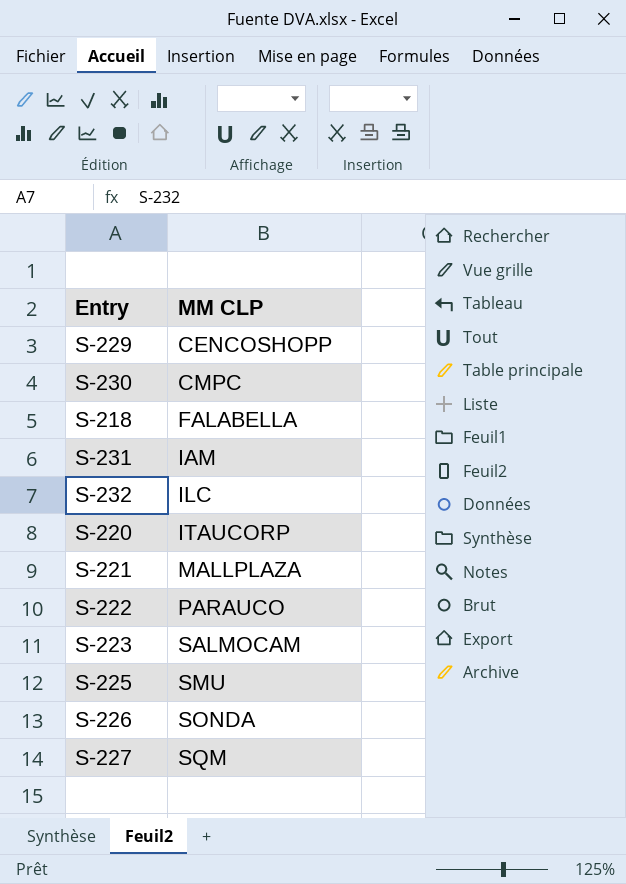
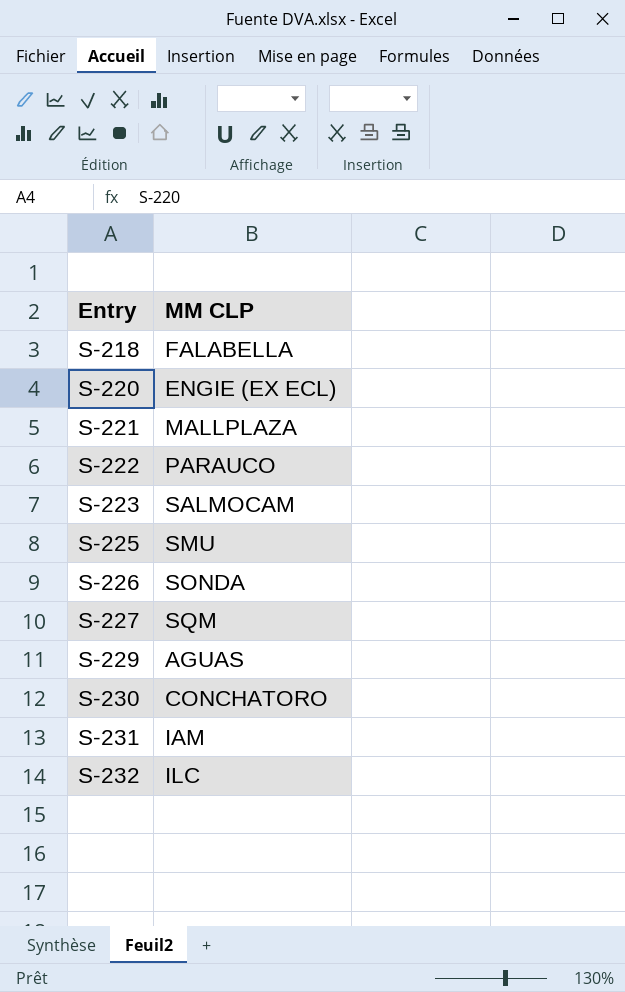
row order: MM CLP ascending -> Entry ascending
S-220 | MM CLP: ITAUCORP -> ENGIE (EX ECL)
S-229 | MM CLP: CENCOSHOPP -> AGUAS
S-230 | MM CLP: CMPC -> CONCHATORO

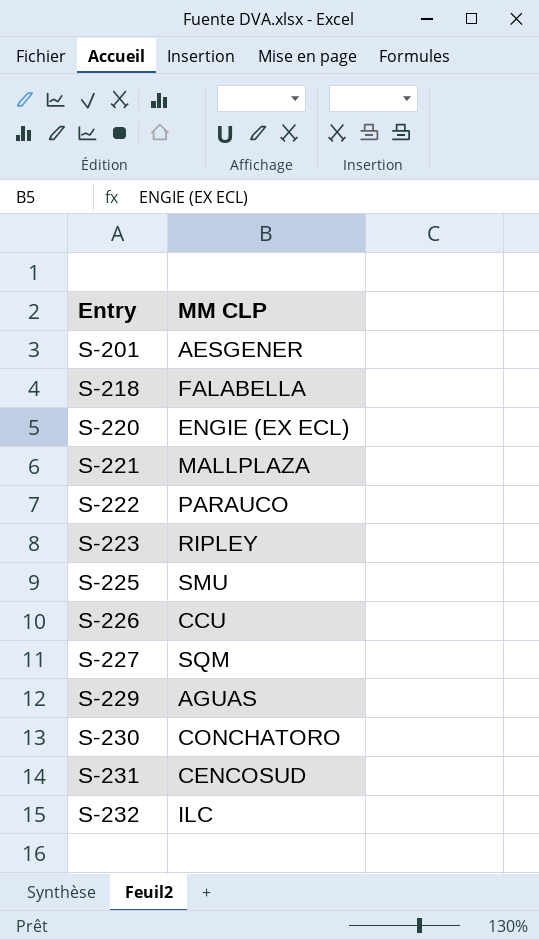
row S-201: none -> AESGENER
S-223 | MM CLP: SALMOCAM -> RIPLEY
S-226 | MM CLP: SONDA -> CCU
S-231 | MM CLP: IAM -> CENCOSUD

